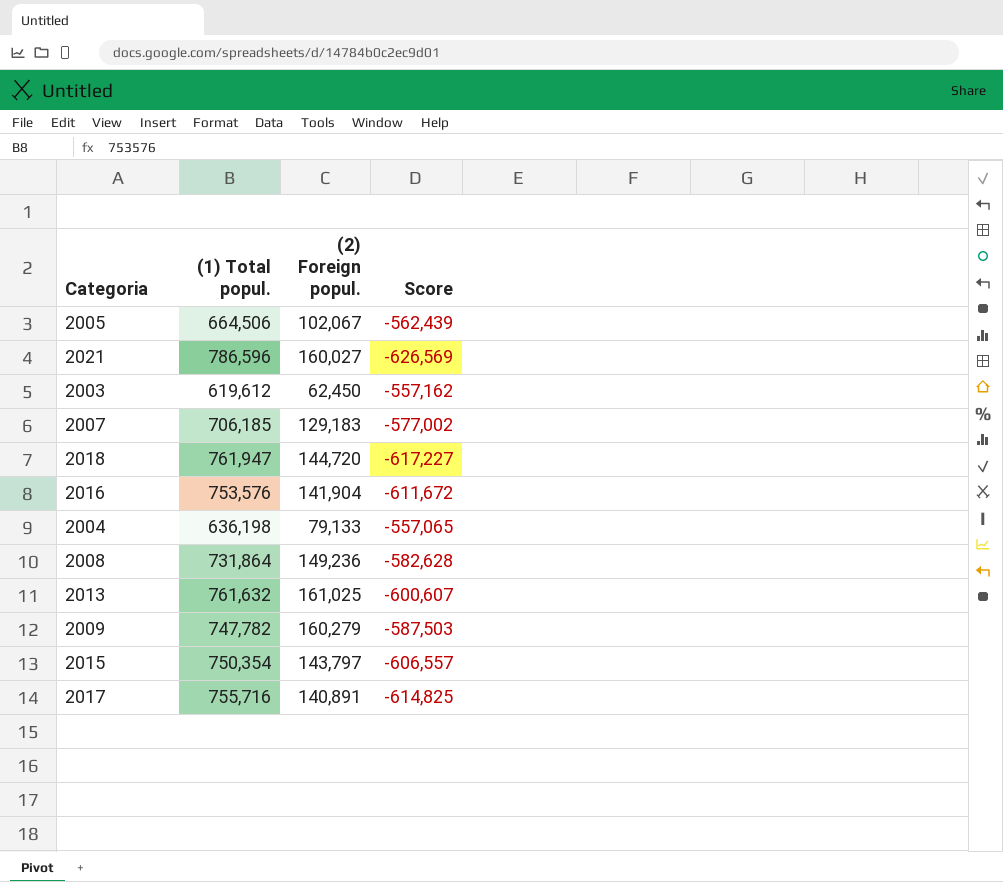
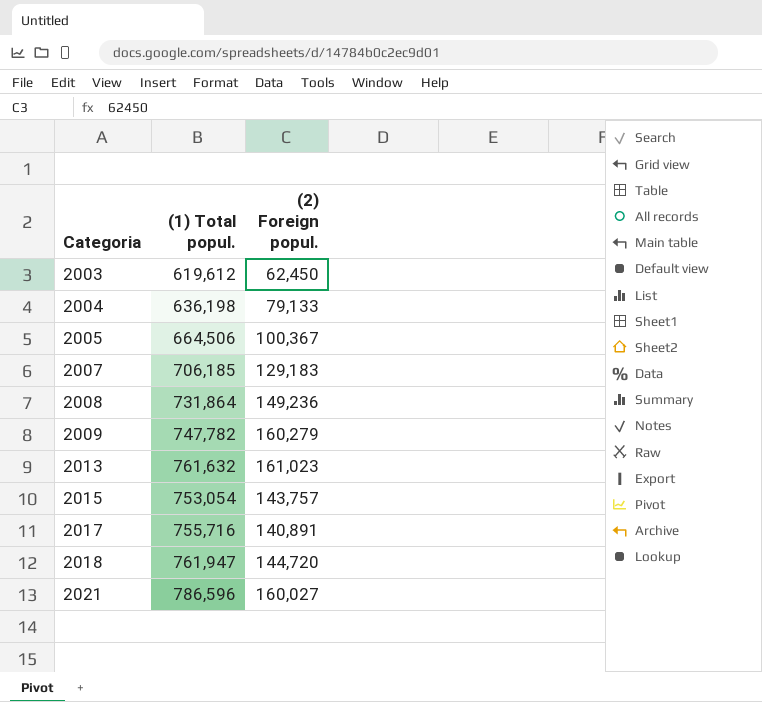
row order: none -> Categoria ascending
column Score | formula: [(2) Foreign popul.] - [(1) Total popul.] -> none
row 2016: 753,576 | 141,904 | -611,672 -> none
2005 | (2) Foreign popul.: 102,067 -> 100,367
2013 | (2) Foreign popul.: 161,025 -> 161,023
2015 | (1) Total popul.: 750,354 -> 753,054
2015 | (2) Foreign popul.: 143,797 -> 143,757

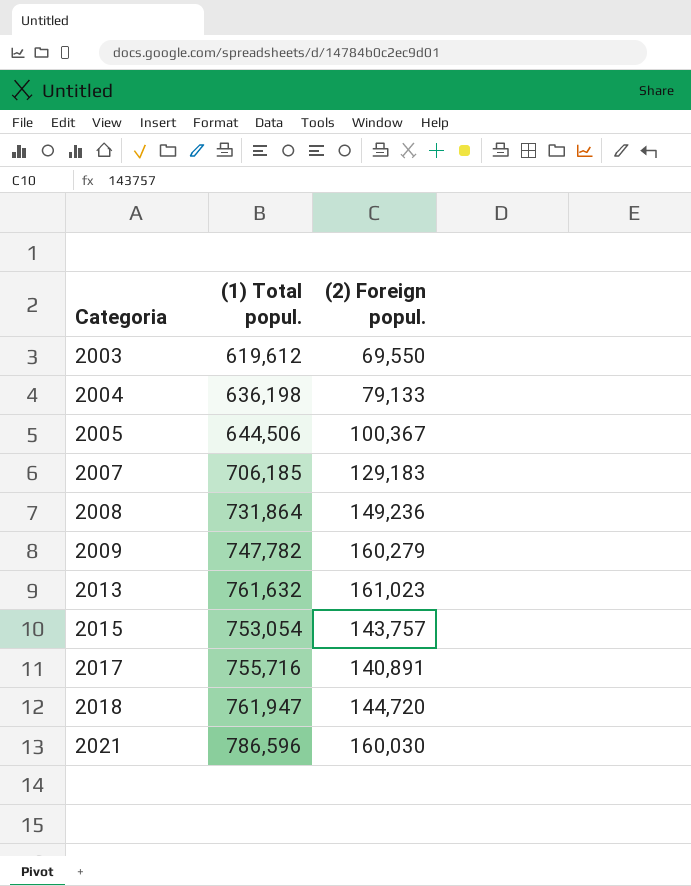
2003 | (2) Foreign popul.: 62,450 -> 69,550
2005 | (1) Total popul.: 664,506 -> 644,506
2021 | (2) Foreign popul.: 160,027 -> 160,030

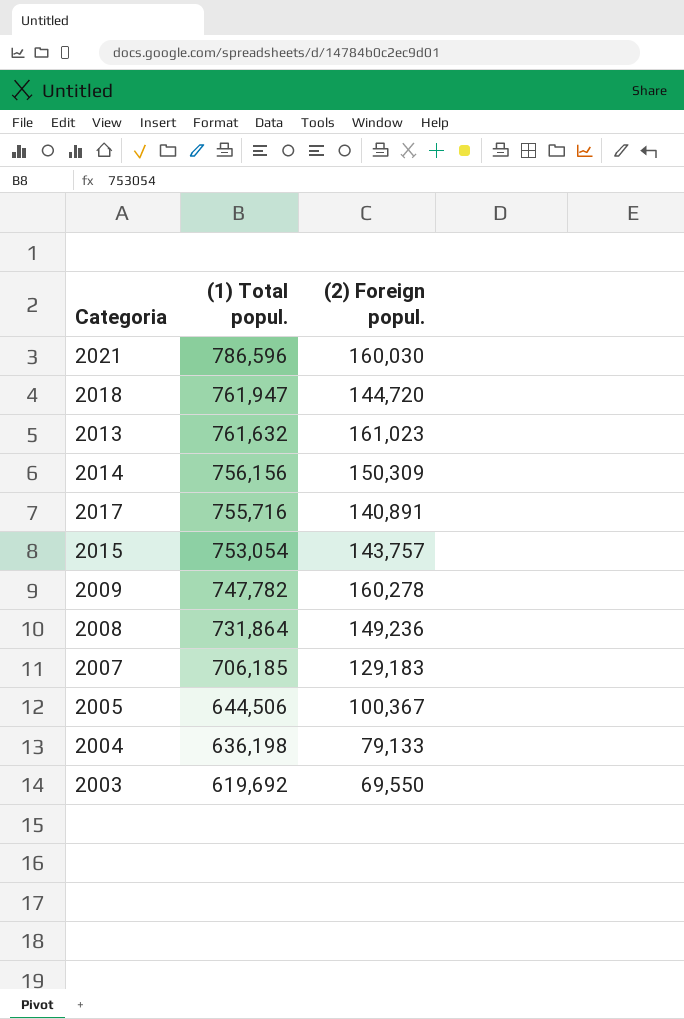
row order: Categoria ascending -> (1) Total popul. descending
row 2014: none -> 756,156 | 150,309
2009 | (2) Foreign popul.: 160,279 -> 160,278
2003 | (1) Total popul.: 619,612 -> 619,692

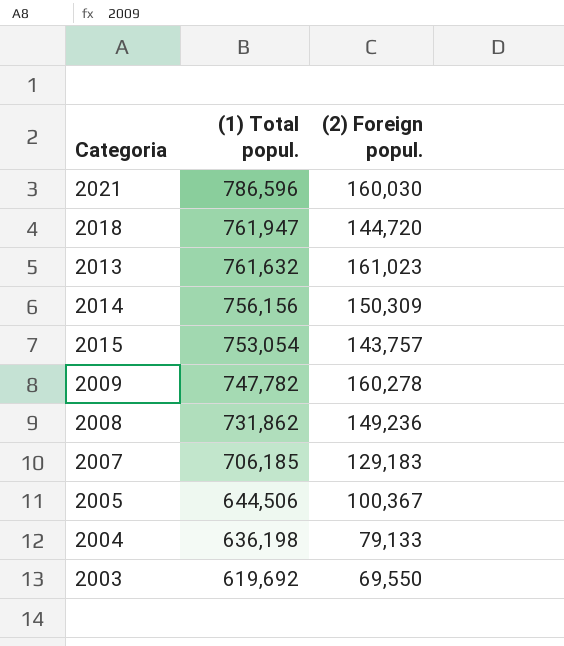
row 2017: 755,716 | 140,891 -> none
2008 | (1) Total popul.: 731,864 -> 731,862

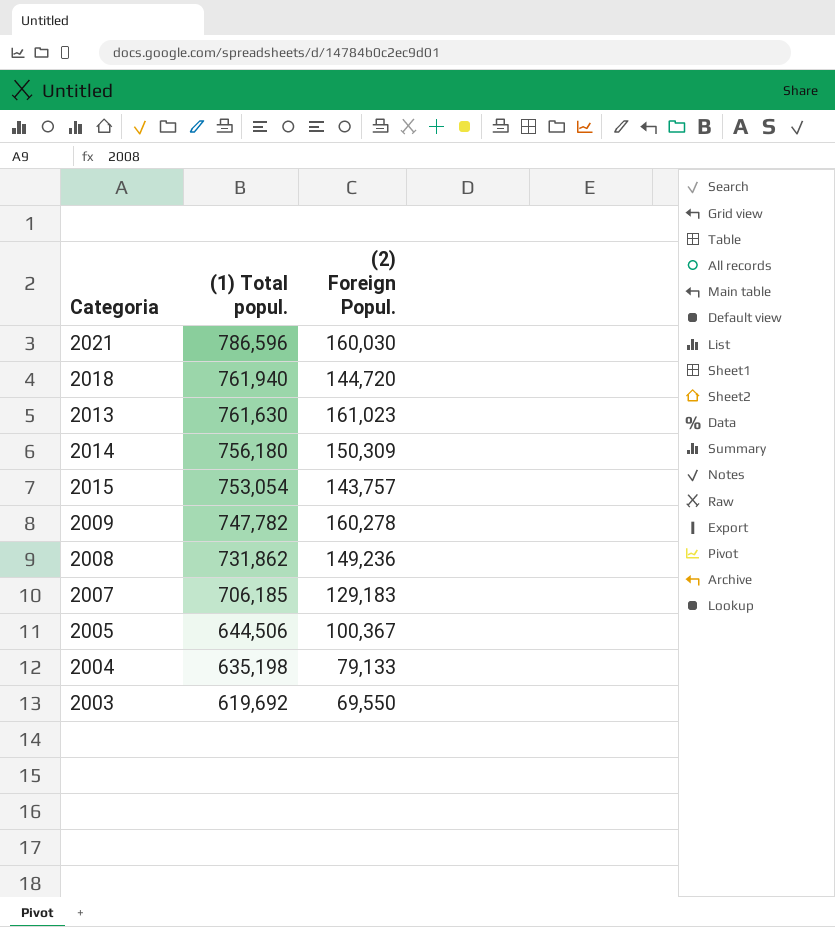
column name: (2) Foreign popul. -> (2) Foreign Popul.
2018 | (1) Total popul.: 761,947 -> 761,940
2013 | (1) Total popul.: 761,632 -> 761,630
2014 | (1) Total popul.: 756,156 -> 756,180
2004 | (1) Total popul.: 636,198 -> 635,198

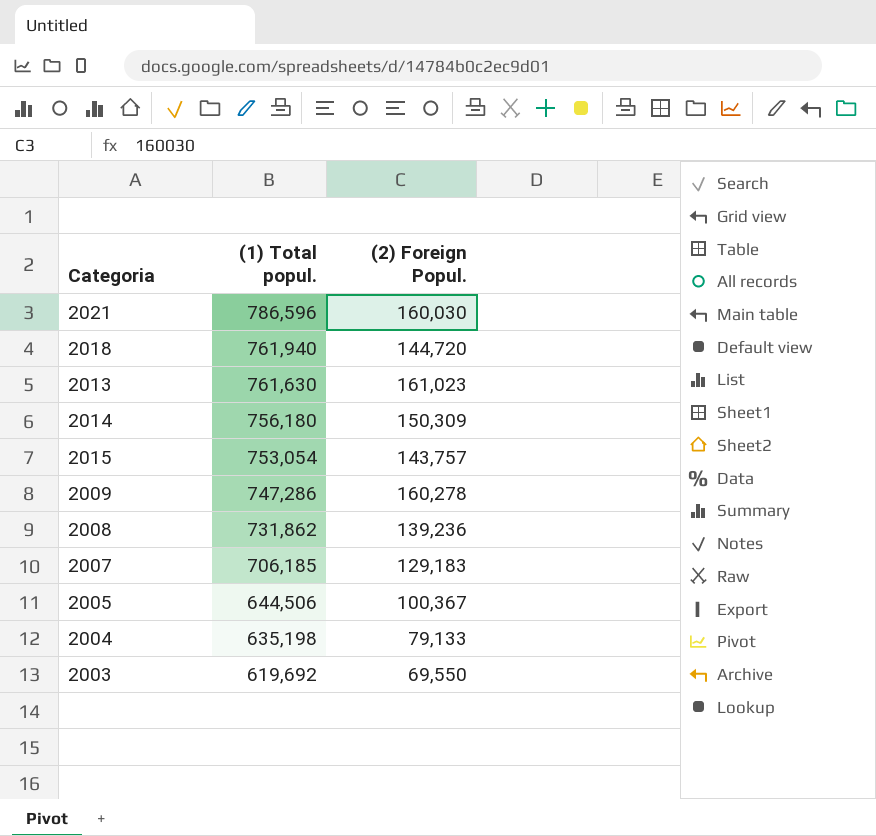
2009 | (1) Total popul.: 747,782 -> 747,286
2008 | (2) Foreign Popul.: 149,236 -> 139,236

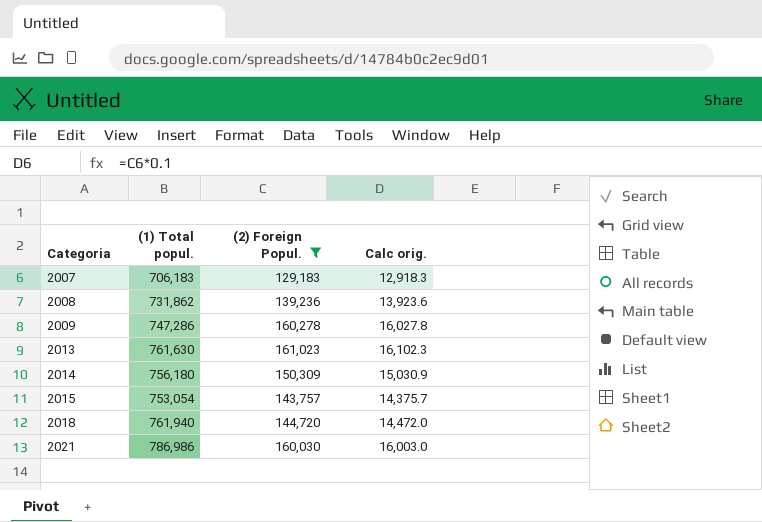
filter: none -> (2) Foreign Popul. >= 129,183
row order: (1) Total popul. descending -> Categoria ascending
column Calc orig. | formula: none -> [(2) Foreign Popul.] * 0.1
2007 | (1) Total popul.: 706,185 -> 706,183
2021 | (1) Total popul.: 786,596 -> 786,986

